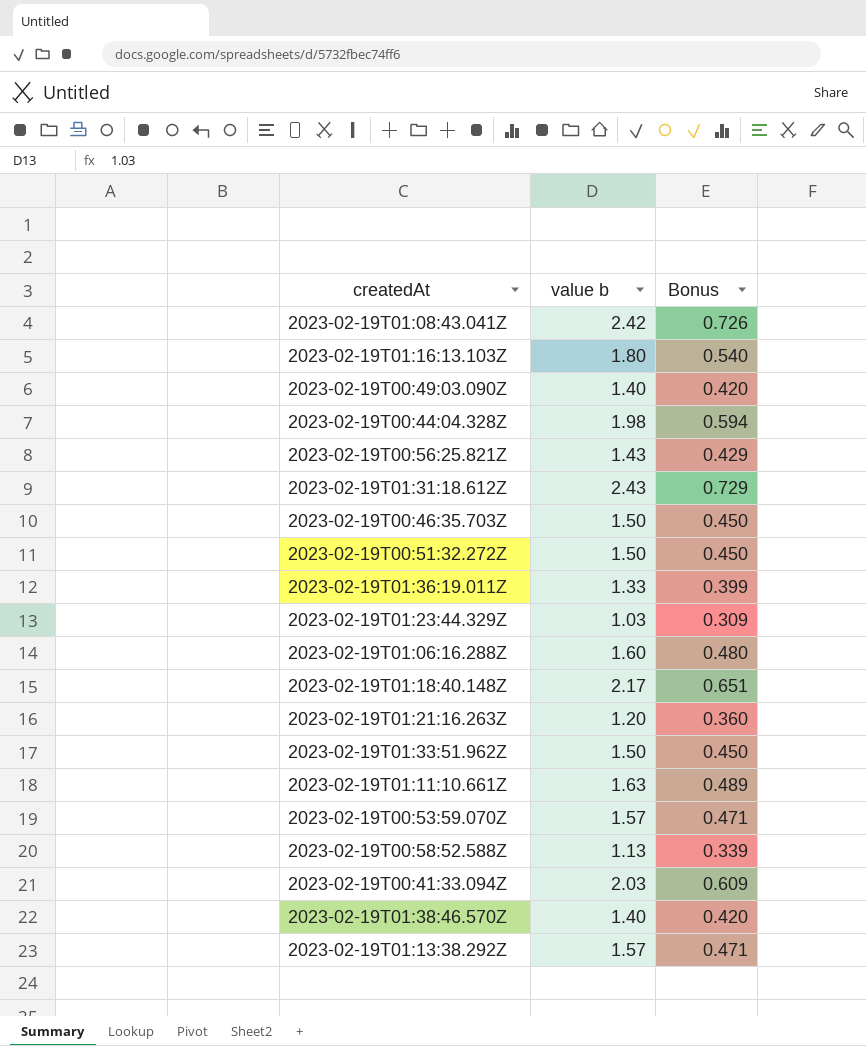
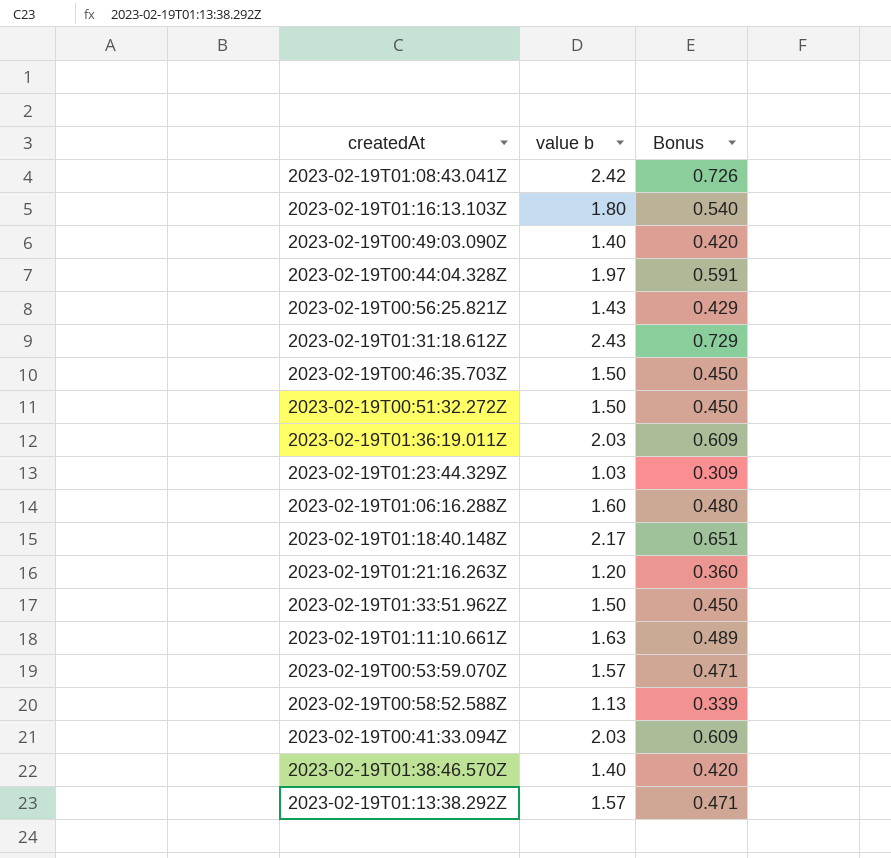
2023-02-19T00:44:04.328Z | value b: 1.98 -> 1.97
2023-02-19T00:44:04.328Z | Bonus: 0.594 -> 0.591
2023-02-19T01:36:19.011Z | value b: 1.33 -> 2.03
2023-02-19T01:36:19.011Z | Bonus: 0.399 -> 0.609

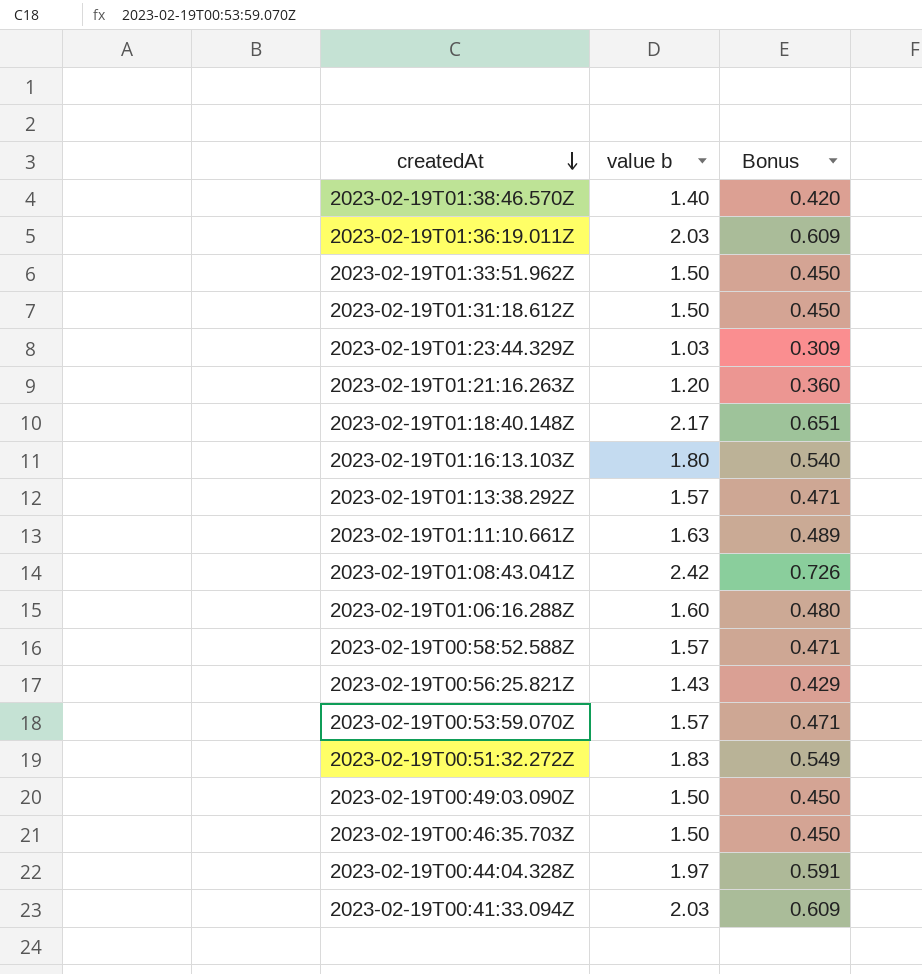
row order: none -> createdAt descending
2023-02-19T01:31:18.612Z | value b: 2.43 -> 1.50
2023-02-19T01:31:18.612Z | Bonus: 0.729 -> 0.450
2023-02-19T00:58:52.588Z | value b: 1.13 -> 1.57
2023-02-19T00:58:52.588Z | Bonus: 0.339 -> 0.471
2023-02-19T00:51:32.272Z | value b: 1.50 -> 1.83
2023-02-19T00:51:32.272Z | Bonus: 0.450 -> 0.549
2023-02-19T00:49:03.090Z | value b: 1.40 -> 1.50
2023-02-19T00:49:03.090Z | Bonus: 0.420 -> 0.450

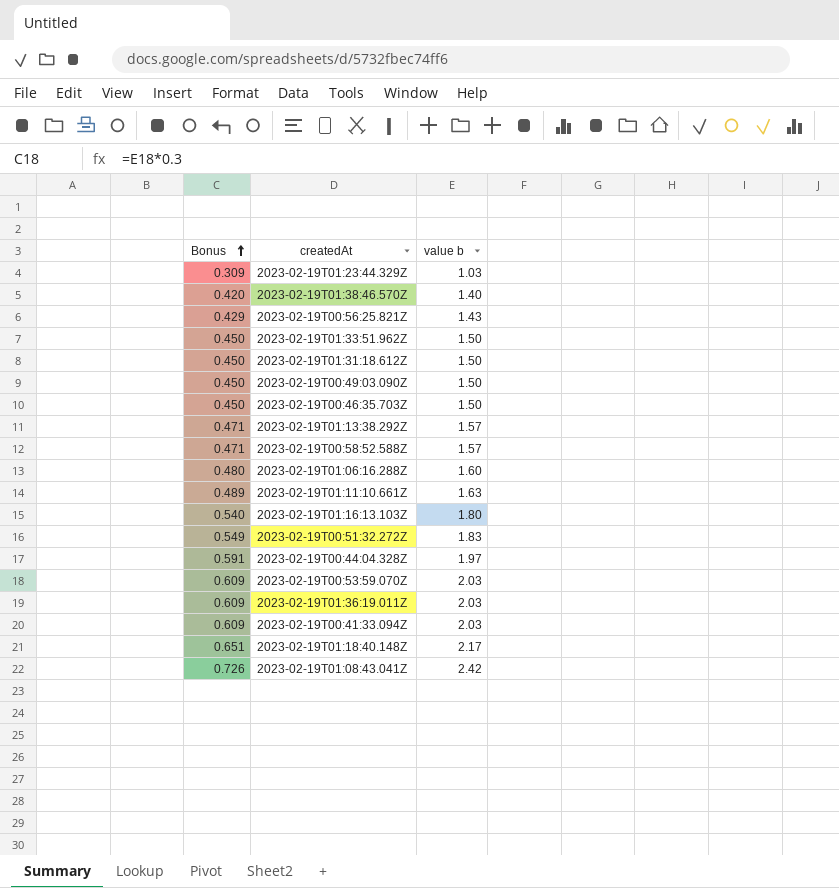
row order: createdAt descending -> Bonus ascending
column Bonus | position: 3 -> 1
row 2023-02-19T01:21:16.263Z: 1.20 | 0.360 -> none
2023-02-19T00:53:59.070Z | Bonus: 0.471 -> 0.609
2023-02-19T00:53:59.070Z | value b: 1.57 -> 2.03

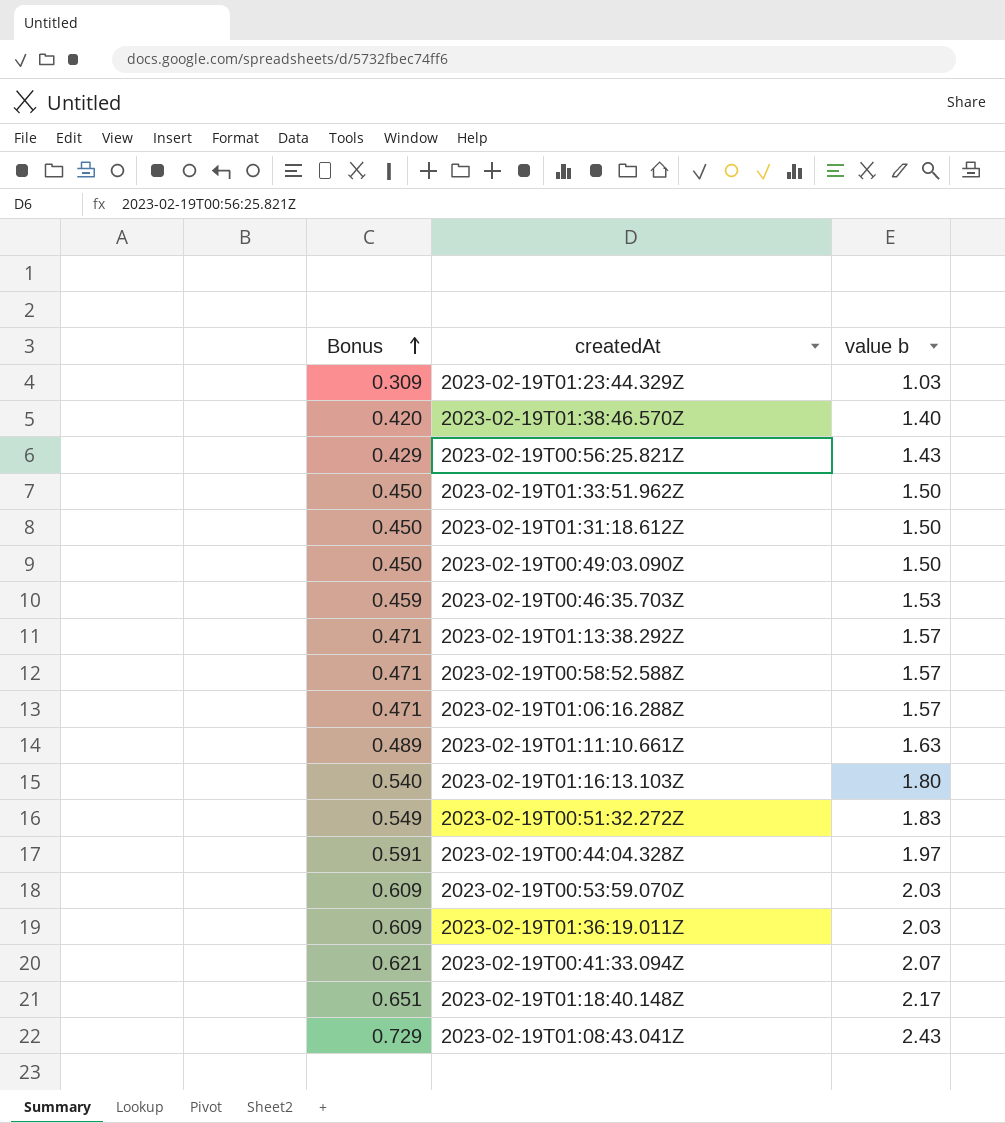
2023-02-19T00:46:35.703Z | Bonus: 0.450 -> 0.459
2023-02-19T00:46:35.703Z | value b: 1.50 -> 1.53
2023-02-19T01:06:16.288Z | Bonus: 0.480 -> 0.471
2023-02-19T01:06:16.288Z | value b: 1.60 -> 1.57
2023-02-19T00:41:33.094Z | Bonus: 0.609 -> 0.621
2023-02-19T00:41:33.094Z | value b: 2.03 -> 2.07
2023-02-19T01:08:43.041Z | Bonus: 0.726 -> 0.729
2023-02-19T01:08:43.041Z | value b: 2.42 -> 2.43

